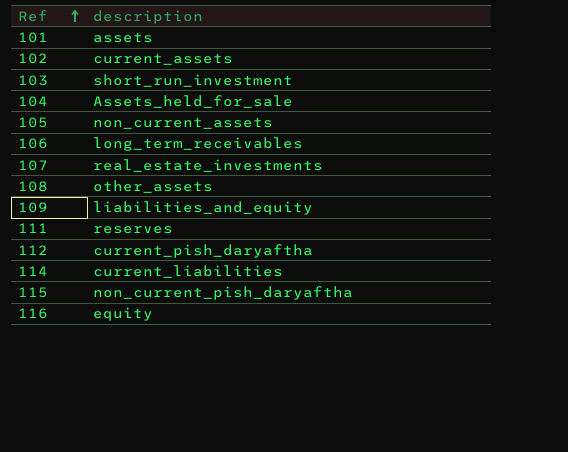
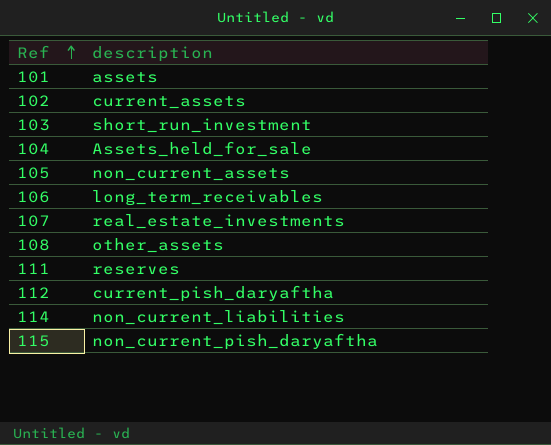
row 109: liabilities_and_equity -> none
row 116: equity -> none
114 | description: current_liabilities -> non_current_liabilities

